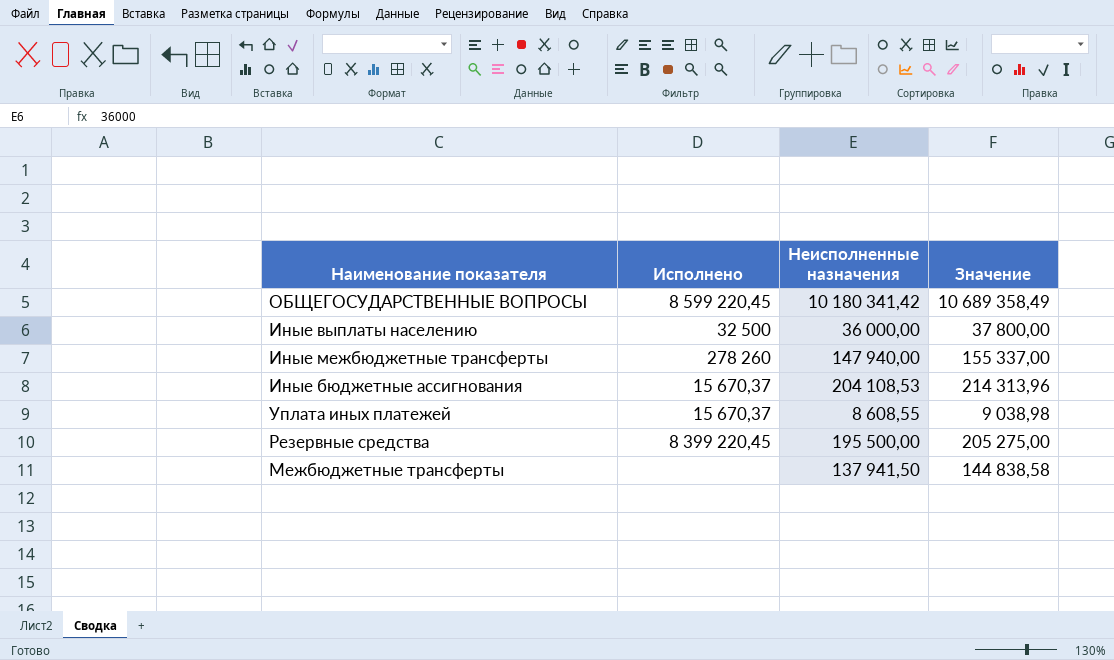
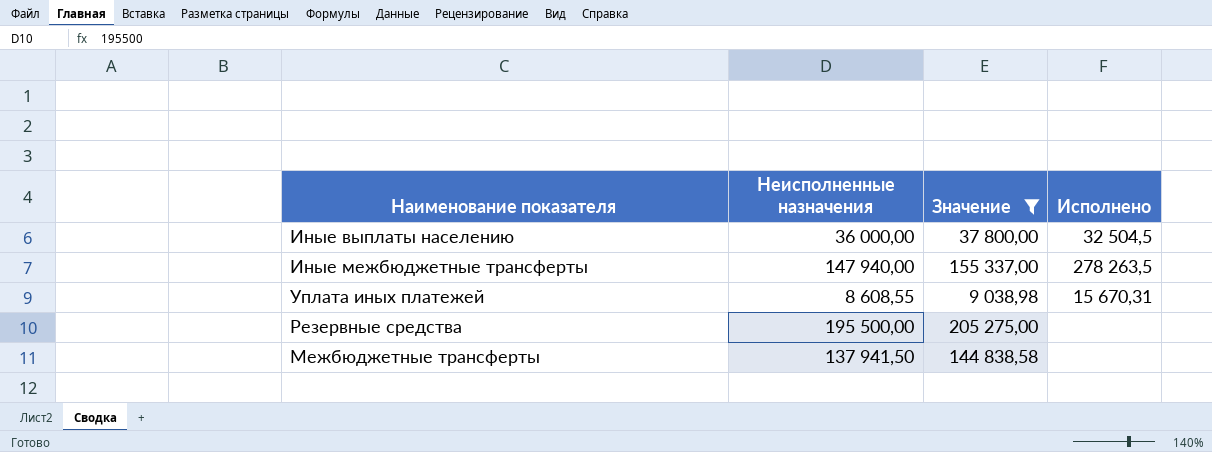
filter: none -> Значение <= 205 275,00
column Исполнено | position: 2 -> 4
Иные выплаты населению | Исполнено: 32 500 -> 32 504,5
Иные межбюджетные трансферты | Исполнено: 278 260 -> 278 263,5
Уплата иных платежей | Исполнено: 15 670,37 -> 15 670,31
Резервные средства | Исполнено: 8 399 220,45 -> none

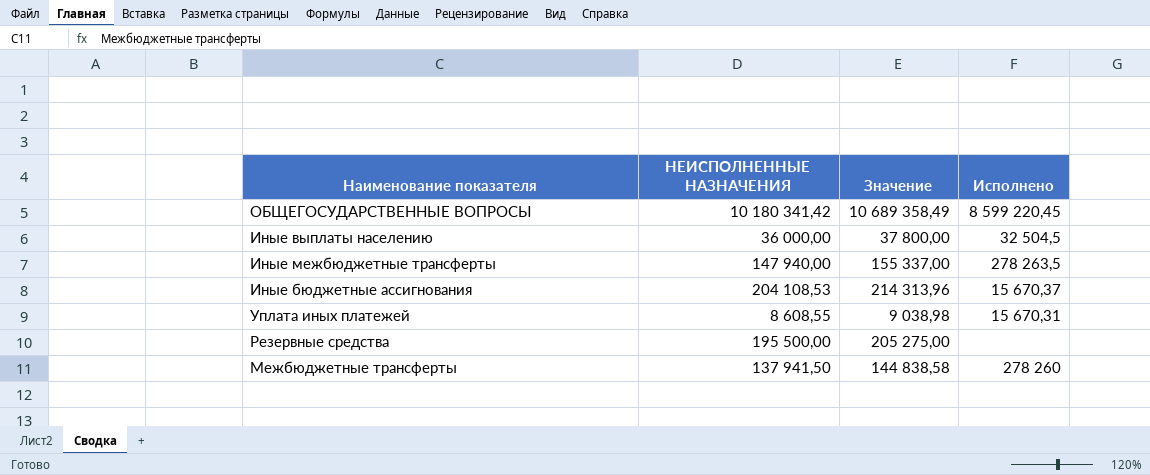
filter: Значение <= 205 275,00 -> none
column name: Неисполненные назначения -> НЕИСПОЛНЕННЫЕ НАЗНАЧЕНИЯ
Межбюджетные трансферты | Исполнено: none -> 278 260

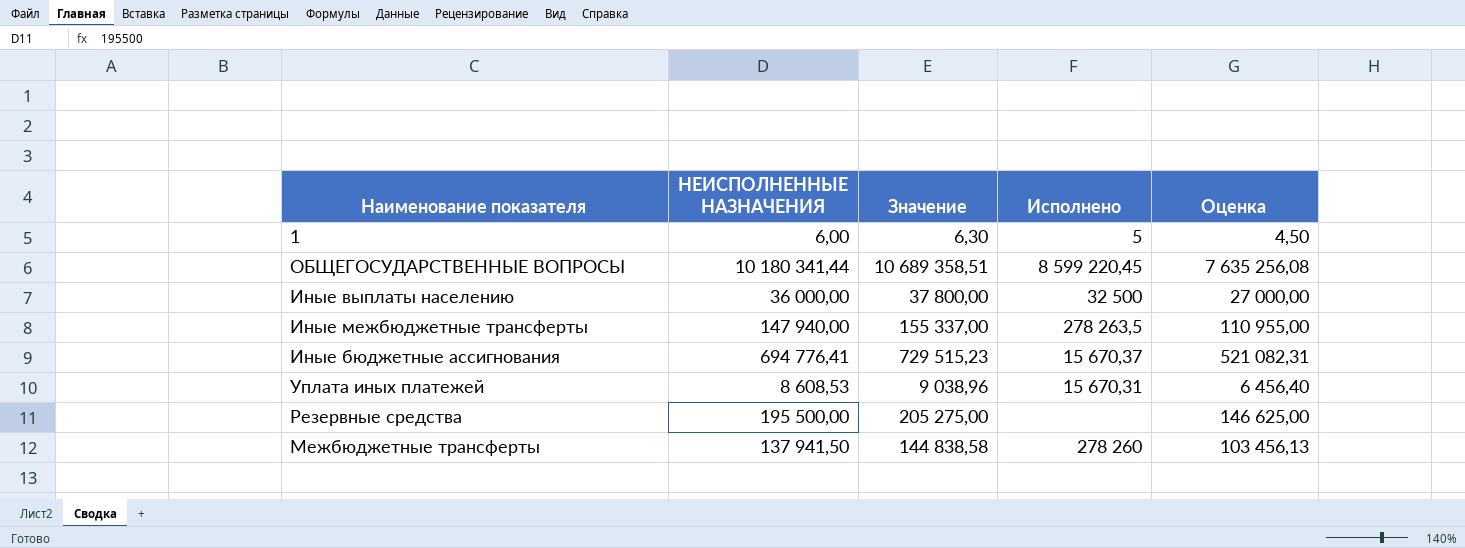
column Оценка | formula: none -> [НЕИСПОЛНЕННЫЕ НАЗНАЧЕНИЯ] * 0,75
row 1: none -> 6,00 | 6,30 | 5 | 4,50
ОБЩЕГОСУДАРСТВЕННЫЕ ВОПРОСЫ | НЕИСПОЛНЕННЫЕ НАЗНАЧЕНИЯ: 10 180 341,42 -> 10 180 341,44
ОБЩЕГОСУДАРСТВЕННЫЕ ВОПРОСЫ | Значение: 10 689 358,49 -> 10 689 358,51
Иные выплаты населению | Исполнено: 32 504,5 -> 32 500
Иные бюджетные ассигнования | НЕИСПОЛНЕННЫЕ НАЗНАЧЕНИЯ: 204 108,53 -> 694 776,41
Иные бюджетные ассигнования | Значение: 214 313,96 -> 729 515,23
Уплата иных платежей | НЕИСПОЛНЕННЫЕ НАЗНАЧЕНИЯ: 8 608,55 -> 8 608,53
Уплата иных платежей | Значение: 9 038,98 -> 9 038,96

